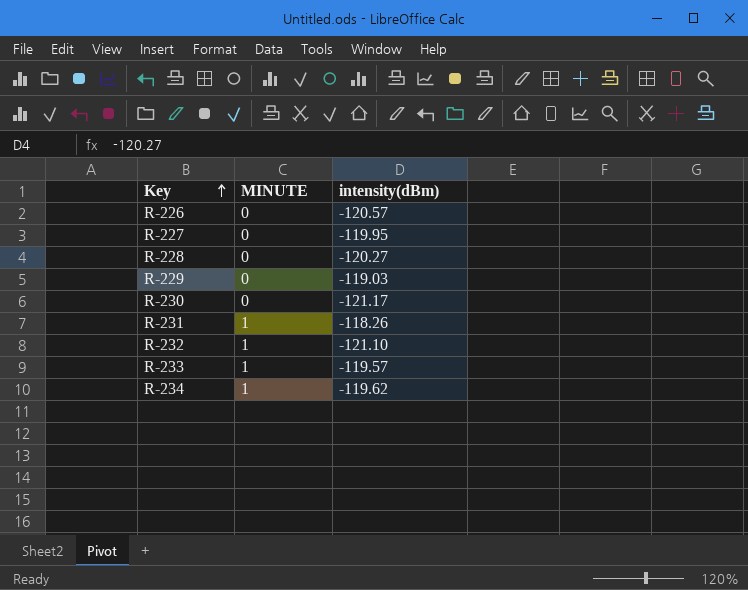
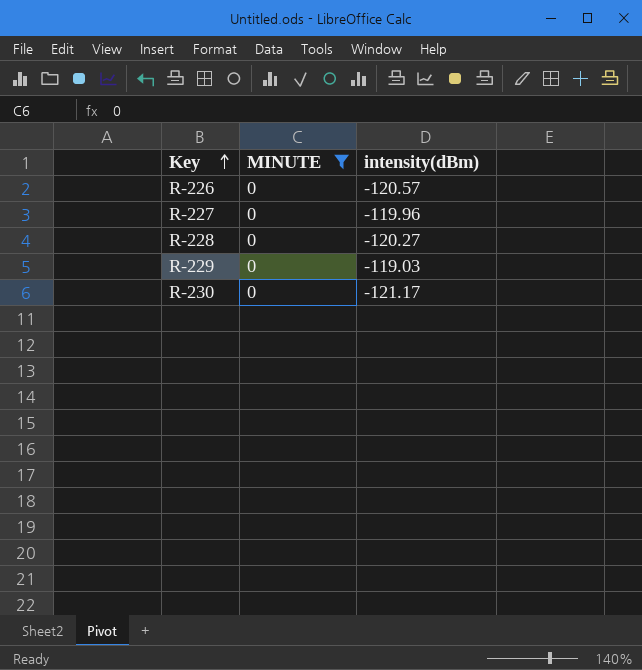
filter: none -> MINUTE = 0
R-227 | intensity(dBm): -119.95 -> -119.96

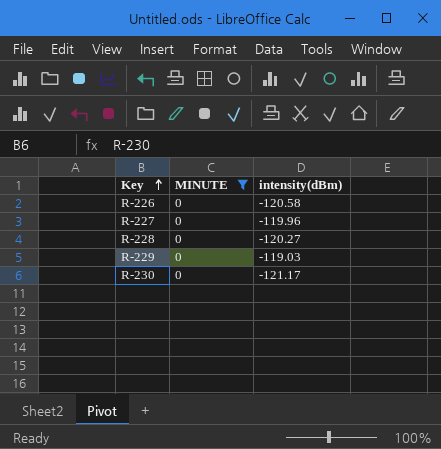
R-226 | intensity(dBm): -120.57 -> -120.58

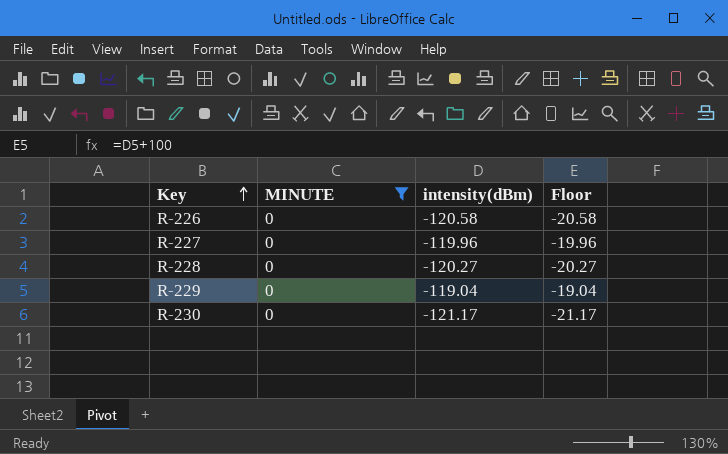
column Floor | formula: none -> [intensity(dBm)] + 100
R-229 | intensity(dBm): -119.03 -> -119.04

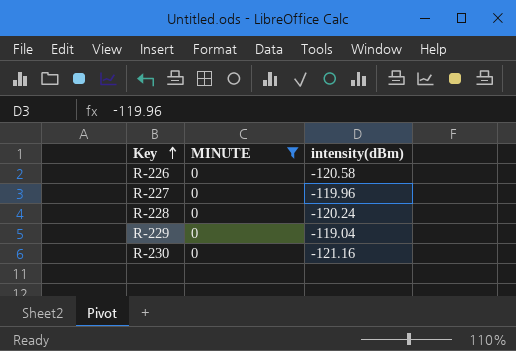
column Floor | formula: [intensity(dBm)] + 100 -> none
R-228 | intensity(dBm): -120.27 -> -120.24
R-230 | intensity(dBm): -121.17 -> -121.16

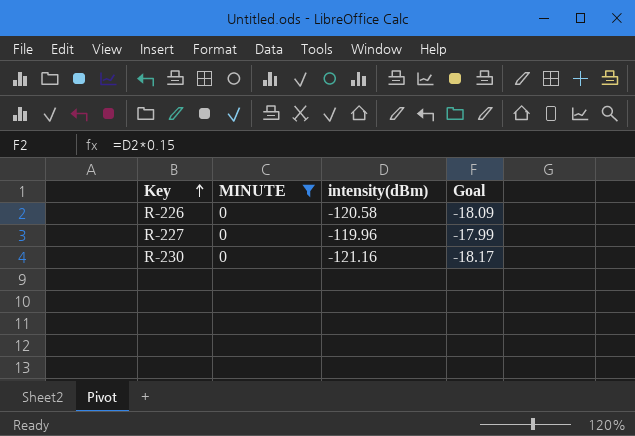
column Goal | formula: none -> [intensity(dBm)] * 0.15
row R-228: 0 | -120.24 -> none
row R-229: 0 | -119.04 -> none

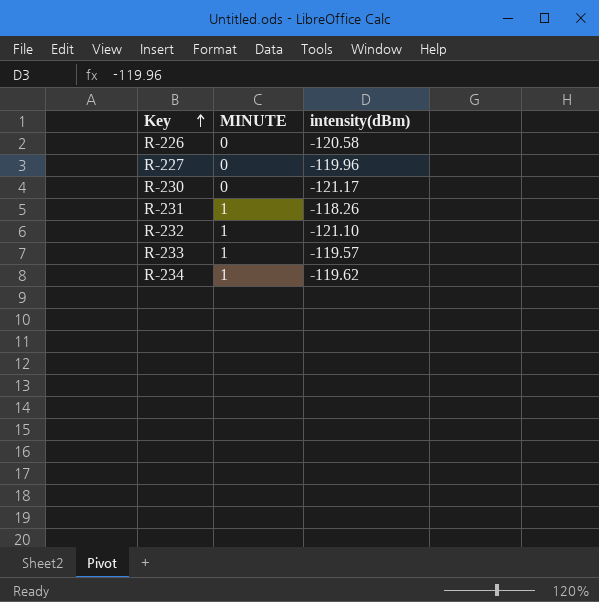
filter: MINUTE = 0 -> none
column Goal | formula: [intensity(dBm)] * 0.15 -> none
R-230 | intensity(dBm): -121.16 -> -121.17

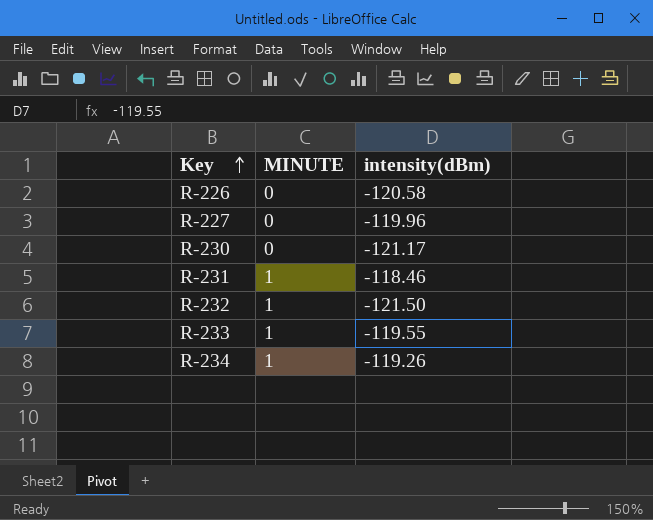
R-231 | intensity(dBm): -118.26 -> -118.46
R-232 | intensity(dBm): -121.10 -> -121.50
R-233 | intensity(dBm): -119.57 -> -119.55
R-234 | intensity(dBm): -119.62 -> -119.26

